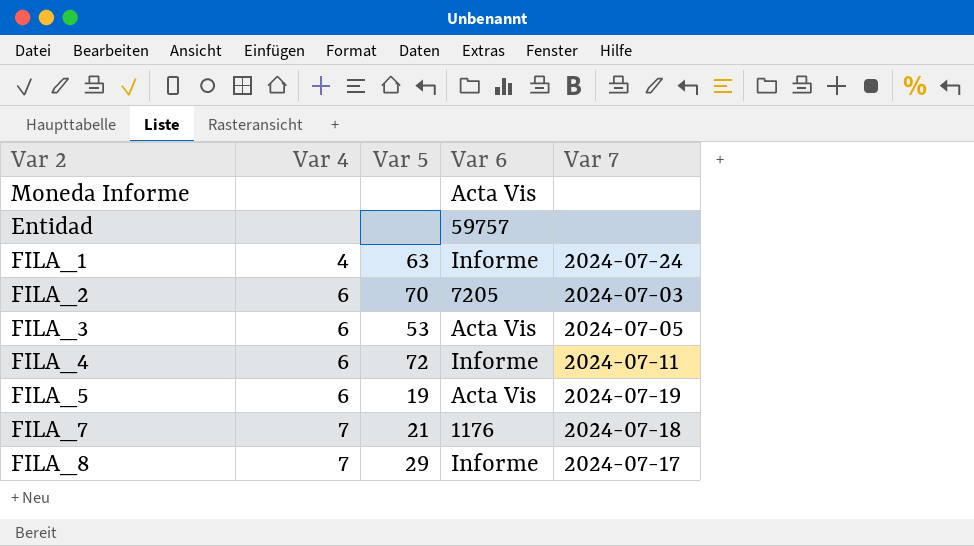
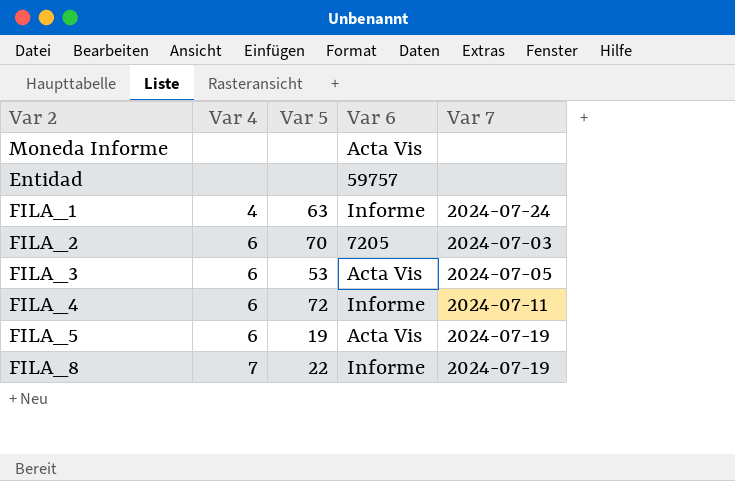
row FILA_7: 7 | 21 | 1176 | 2024-07-18 -> none
FILA_8 | Var 5: 29 -> 22
FILA_8 | Var 7: 2024-07-17 -> 2024-07-19

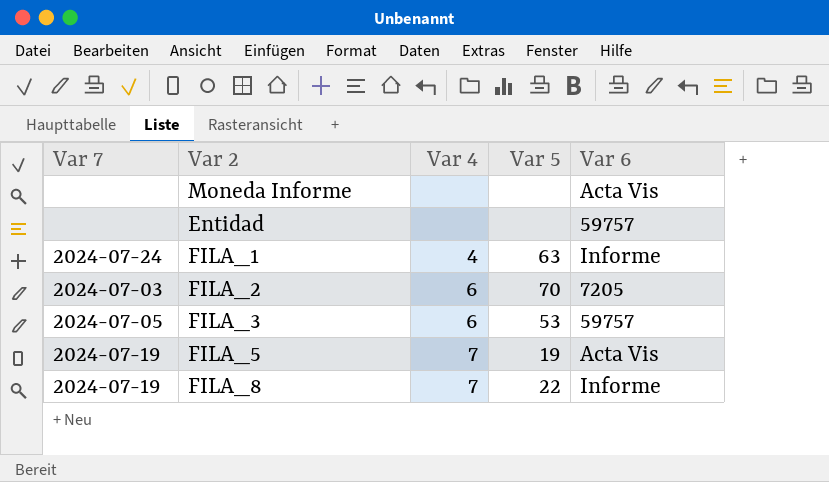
column Var 7 | position: 5 -> 1
row FILA_4: 6 | 72 | Informe | 2024-07-11 -> none
FILA_3 | Var 6: Acta Vis -> 59757
FILA_5 | Var 4: 6 -> 7

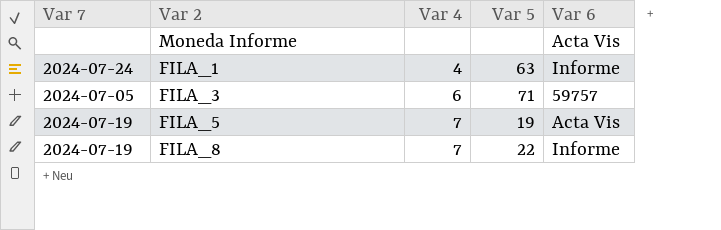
row Entidad: none | none | none | 59757 -> none
row FILA_2: 2024-07-03 | 6 | 70 | 7205 -> none
FILA_3 | Var 5: 53 -> 71

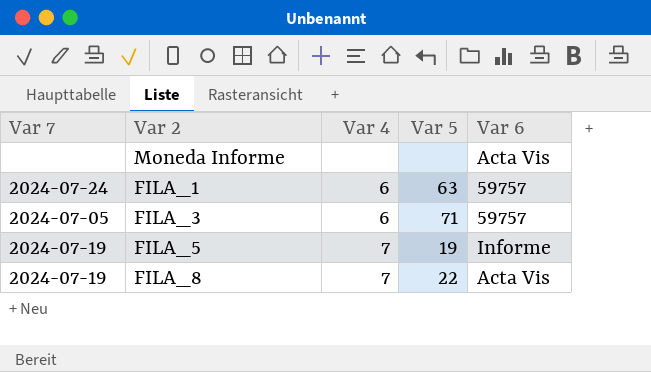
FILA_1 | Var 4: 4 -> 6
FILA_1 | Var 6: Informe -> 59757
FILA_5 | Var 6: Acta Vis -> Informe
FILA_8 | Var 6: Informe -> Acta Vis

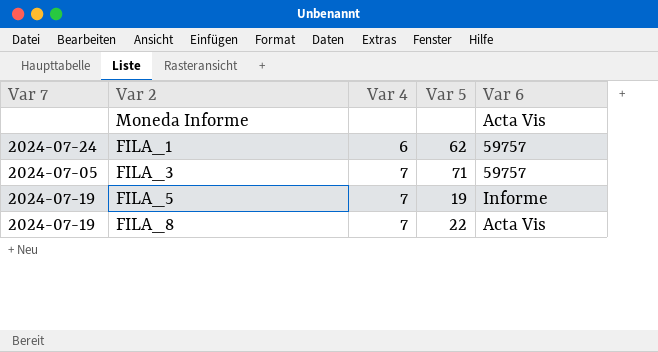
FILA_1 | Var 5: 63 -> 62
FILA_3 | Var 4: 6 -> 7

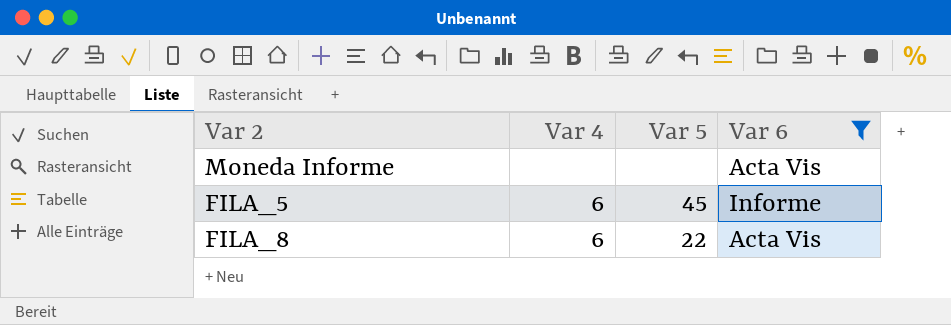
filter: none -> Var 6 != 59757
column Var 7 | position: 1 -> none
FILA_5 | Var 4: 7 -> 6
FILA_5 | Var 5: 19 -> 45
FILA_8 | Var 4: 7 -> 6

